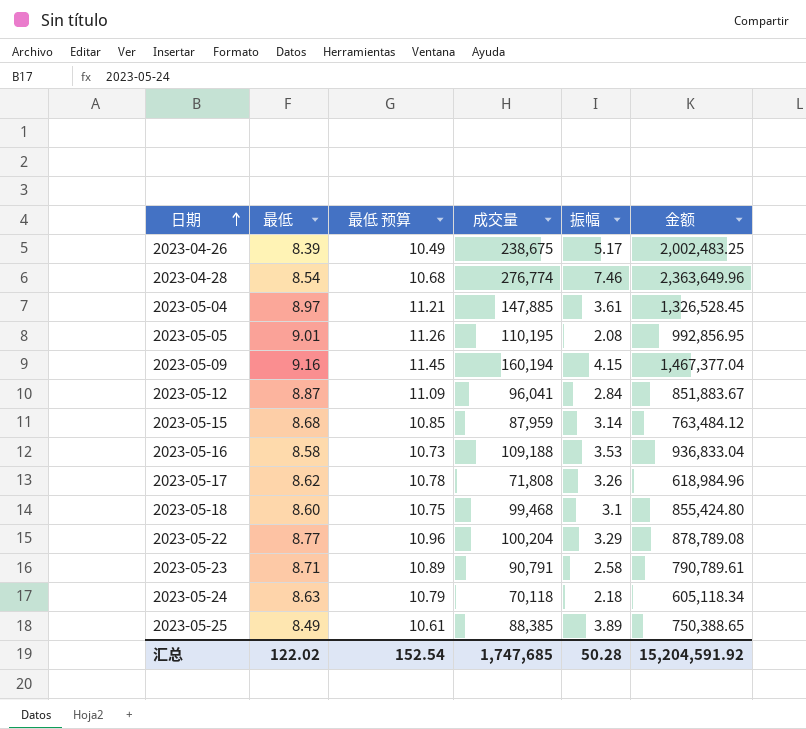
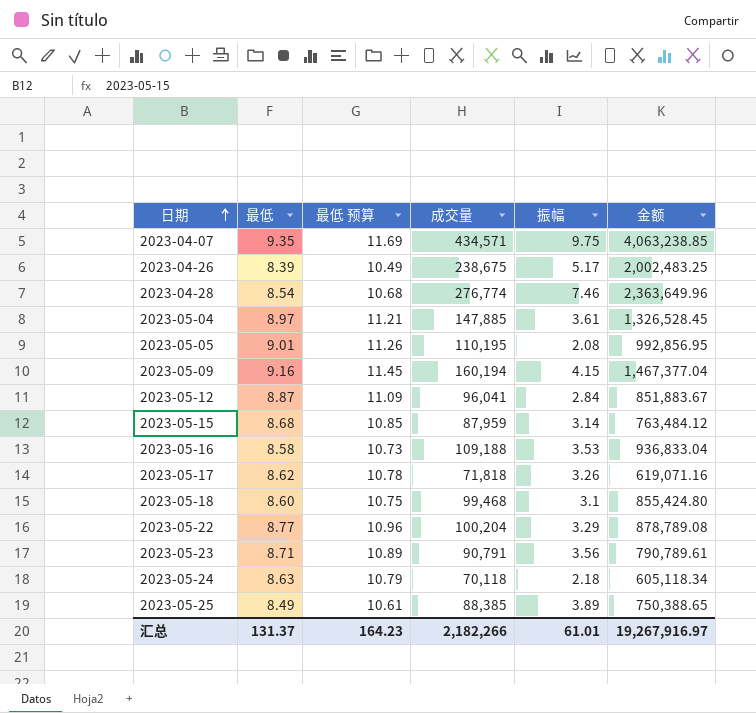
row 2023-04-07: none -> 9.35 | 11.69 | 434,571 | 9.75 | 4,063,238.85
2023-05-17 | 成交量: 71,808 -> 71,818
2023-05-17 | 金额: 618,984.96 -> 619,071.16
2023-05-23 | 振幅: 2.58 -> 3.56
汇总 | 最低: 122.02 -> 131.37
汇总 | 最低 预算: 152.54 -> 164.23
汇总 | 成交量: 1,747,685 -> 2,182,266
汇总 | 振幅: 50.28 -> 61.01
汇总 | 金额: 15,204,591.92 -> 19,267,916.97

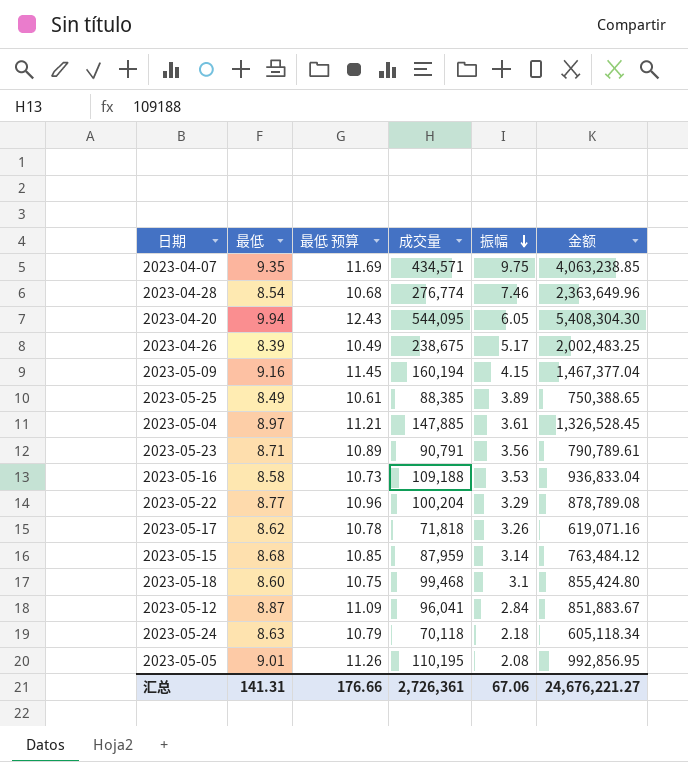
row order: 日期 ascending -> 振幅 descending
row 2023-04-20: none -> 9.94 | 12.43 | 544,095 | 6.05 | 5,408,304.30
汇总 | 最低: 131.37 -> 141.31
汇总 | 最低 预算: 164.23 -> 176.66
汇总 | 成交量: 2,182,266 -> 2,726,361
汇总 | 振幅: 61.01 -> 67.06
汇总 | 金额: 19,267,916.97 -> 24,676,221.27

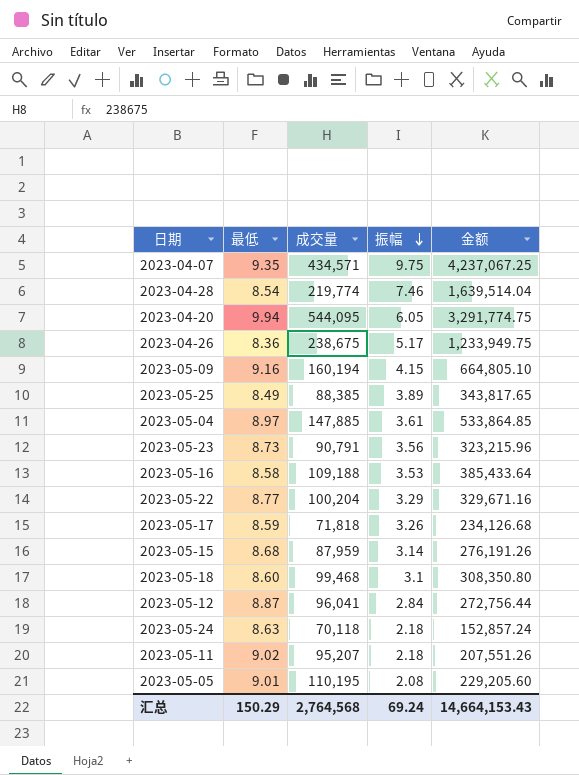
column 最低 预算 | formula: [最低] * 1.25 -> none
column 金额 | formula: [最低] * [成交量] -> [成交量] * [振幅]
2023-04-28 | 成交量: 276,774 -> 219,774
2023-04-26 | 最低: 8.39 -> 8.36
2023-05-23 | 最低: 8.71 -> 8.73
2023-05-17 | 最低: 8.62 -> 8.59
row 2023-05-11: none -> 9.02 | 95,207 | 2.18 | 207,551.26
汇总 | 最低: 141.31 -> 150.29
汇总 | 成交量: 2,726,361 -> 2,764,568
汇总 | 振幅: 67.06 -> 69.24
汇总 | 金额: 24,676,221.27 -> 14,664,153.43

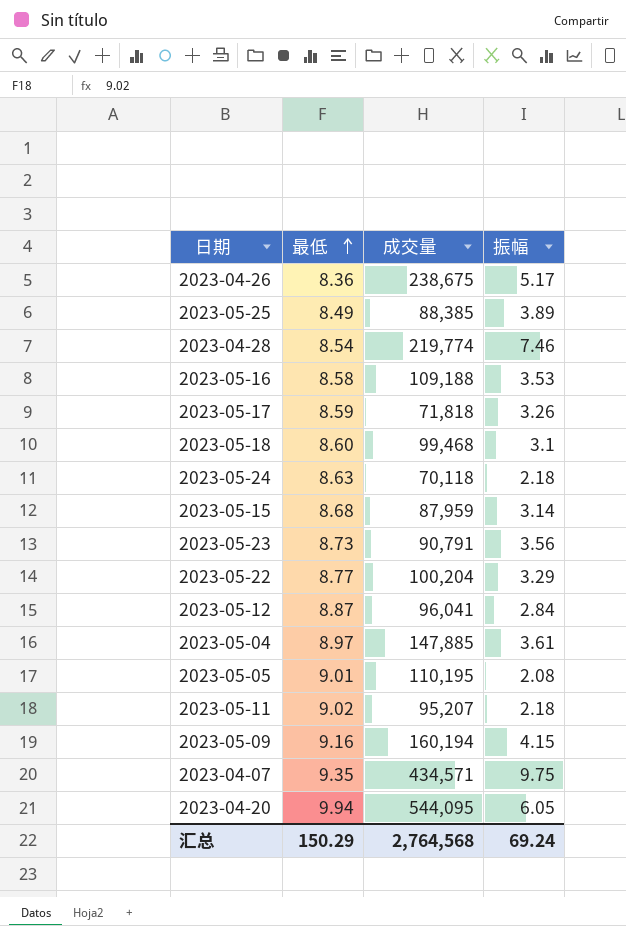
row order: 振幅 descending -> 最低 ascending
column 金额 | formula: [成交量] * [振幅] -> none

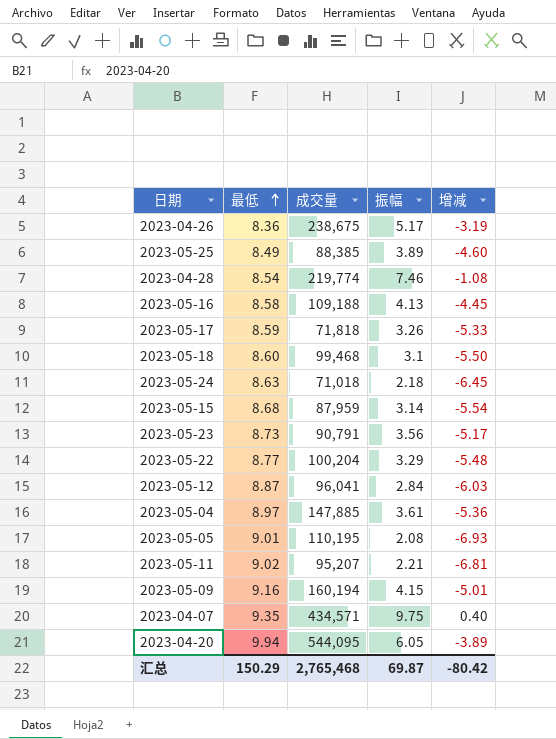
column 增减 | formula: none -> [振幅] - [最低]
2023-05-16 | 振幅: 3.53 -> 4.13
2023-05-24 | 成交量: 70,118 -> 71,018
2023-05-11 | 振幅: 2.18 -> 2.21
汇总 | 成交量: 2,764,568 -> 2,765,468
汇总 | 振幅: 69.24 -> 69.87

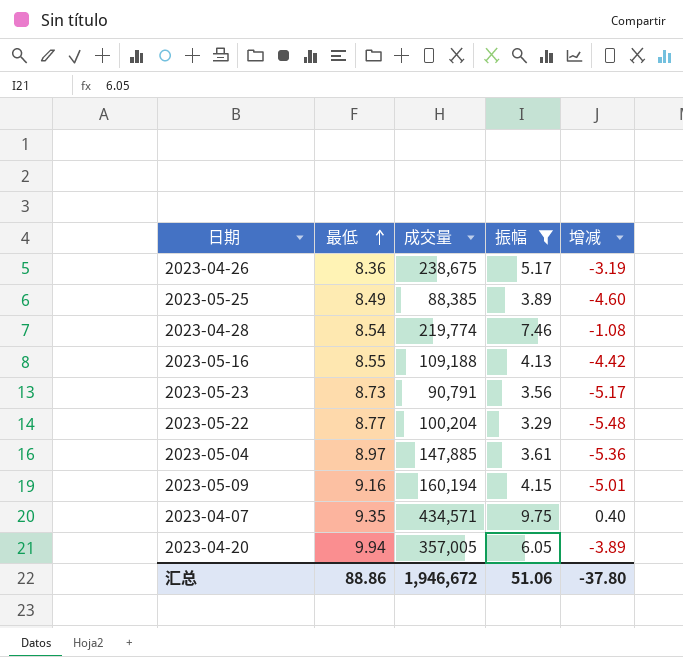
filter: none -> 振幅 >= 3.29
2023-05-16 | 最低: 8.58 -> 8.55
2023-05-16 | 增减: -4.45 -> -4.42
2023-04-20 | 成交量: 544,095 -> 357,005
汇总 | 最低: 150.29 -> 88.86
汇总 | 成交量: 2,765,468 -> 1,946,672
汇总 | 振幅: 69.87 -> 51.06
汇总 | 增减: -80.42 -> -37.80

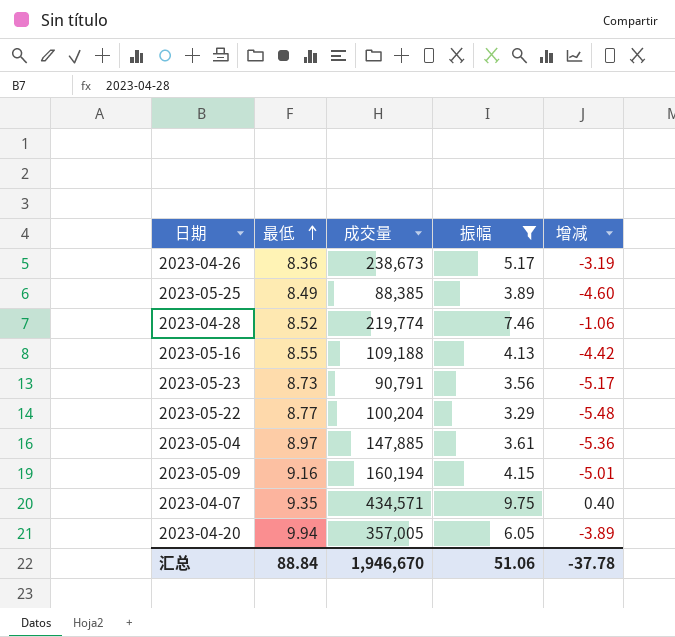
2023-04-26 | 成交量: 238,675 -> 238,673
2023-04-28 | 最低: 8.54 -> 8.52
2023-04-28 | 增减: -1.08 -> -1.06
汇总 | 最低: 88.86 -> 88.84
汇总 | 成交量: 1,946,672 -> 1,946,670
汇总 | 增减: -37.80 -> -37.78

